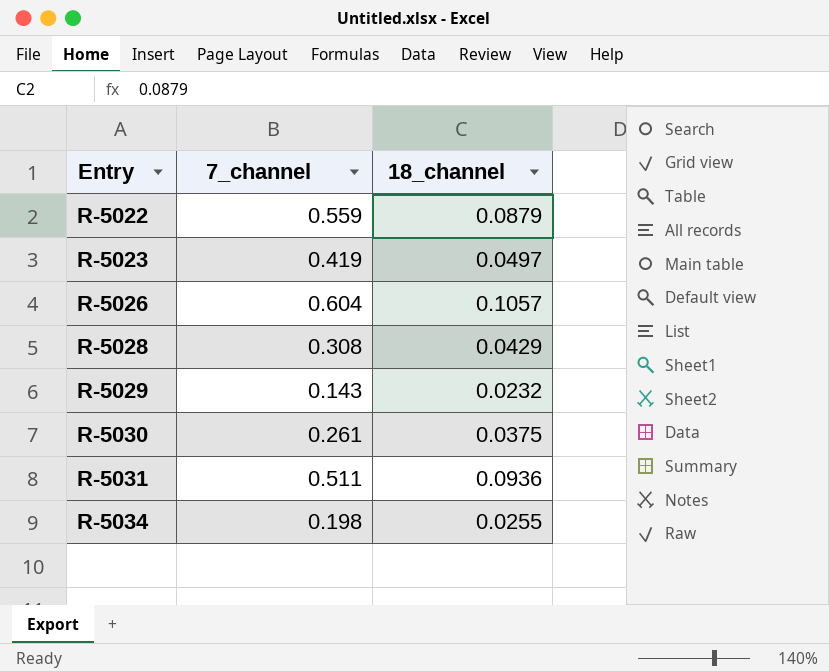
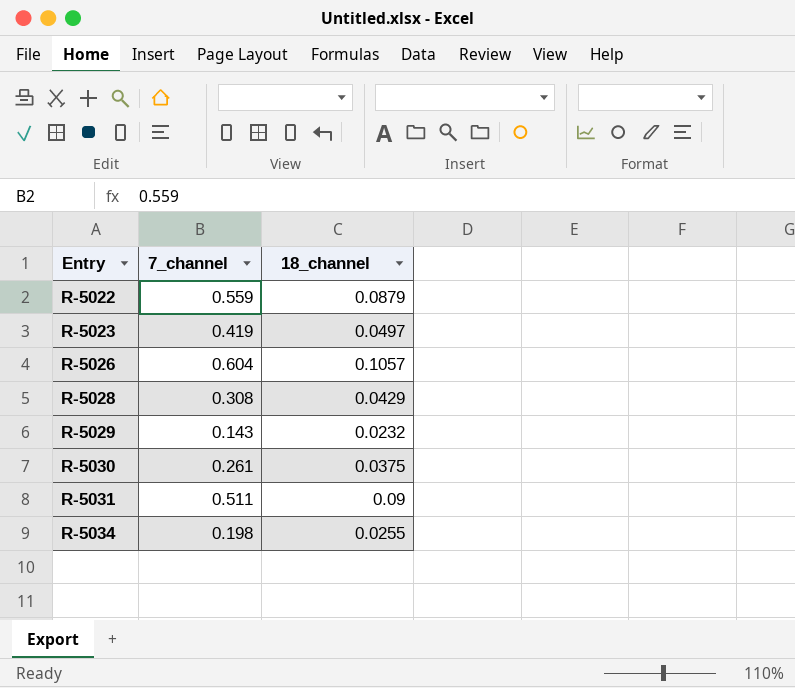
R-5031 | 18_channel: 0.0936 -> 0.09

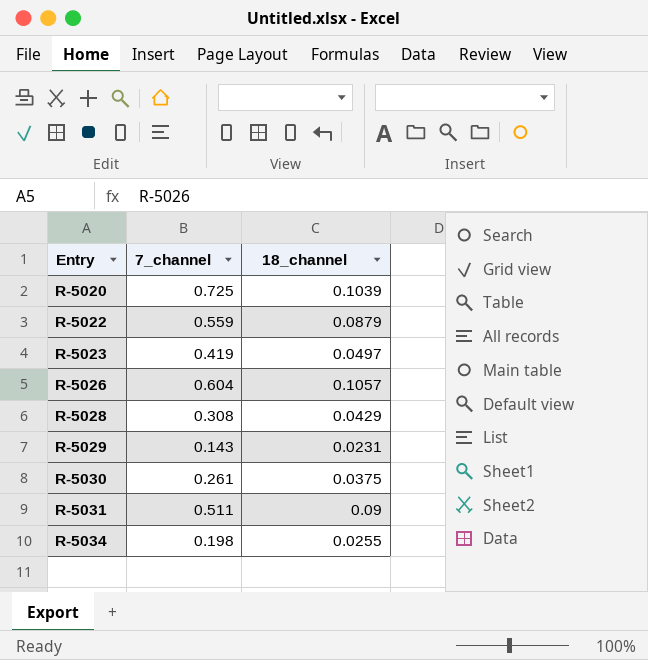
row R-5020: none -> 0.725 | 0.1039
R-5029 | 18_channel: 0.0232 -> 0.0231

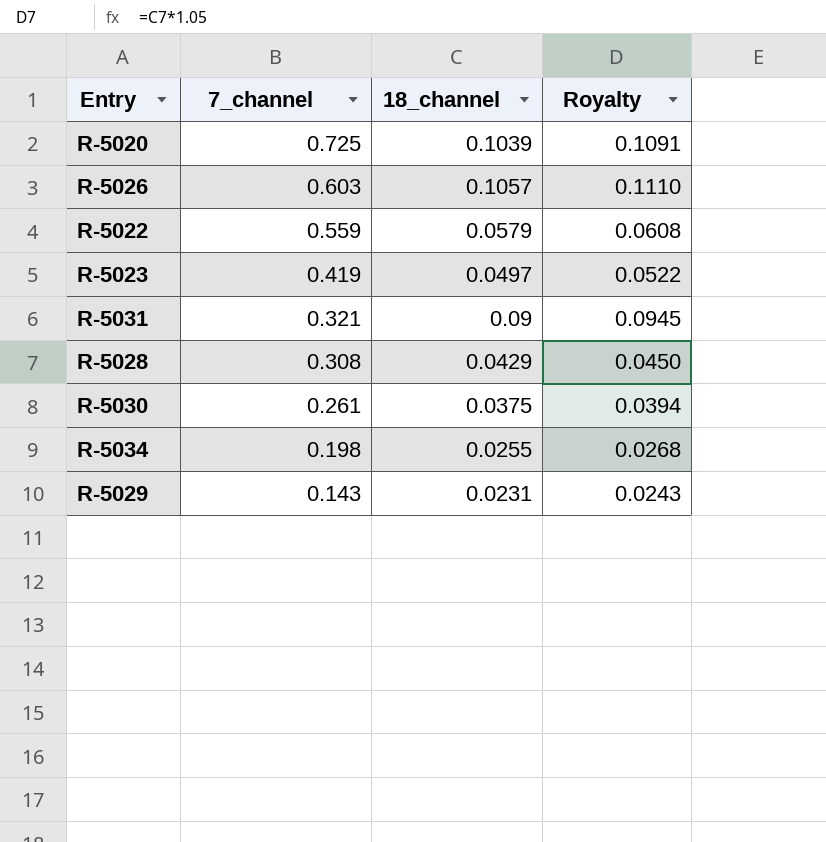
row order: Entry ascending -> 7_channel descending
column Royalty | formula: none -> [18_channel] * 1.05
R-5026 | 7_channel: 0.604 -> 0.603
R-5022 | 18_channel: 0.0879 -> 0.0579
R-5031 | 7_channel: 0.511 -> 0.321

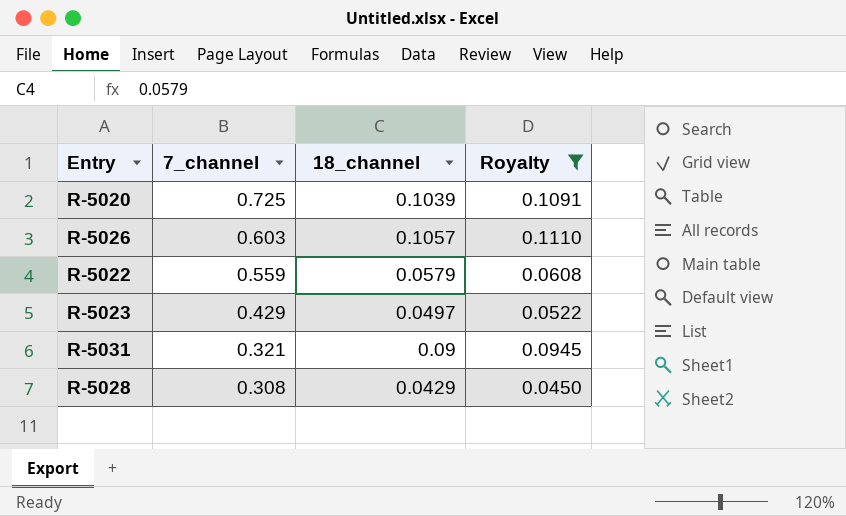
filter: none -> Royalty >= 0.0450
R-5023 | 7_channel: 0.419 -> 0.429

